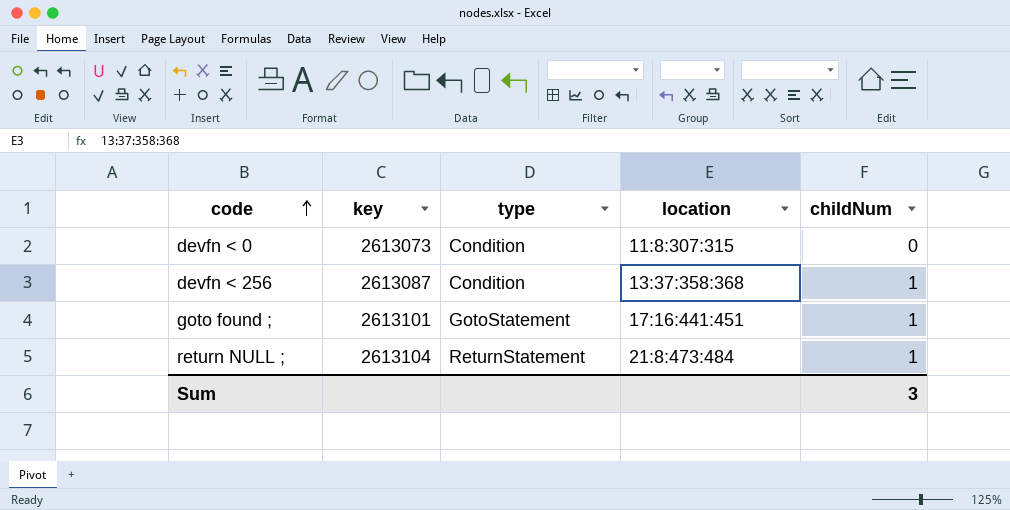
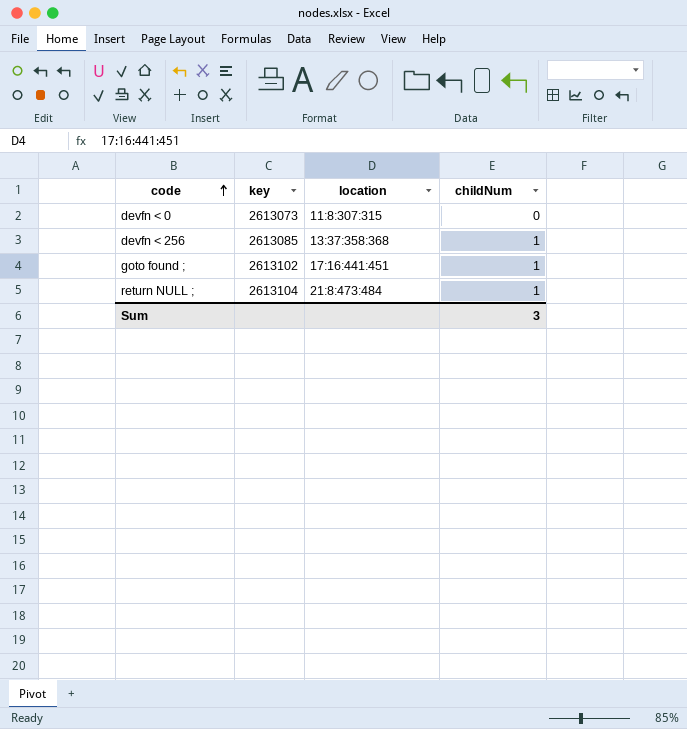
column type | position: 3 -> none
devfn < 256 | key: 2613087 -> 2613085
goto found ; | key: 2613101 -> 2613102

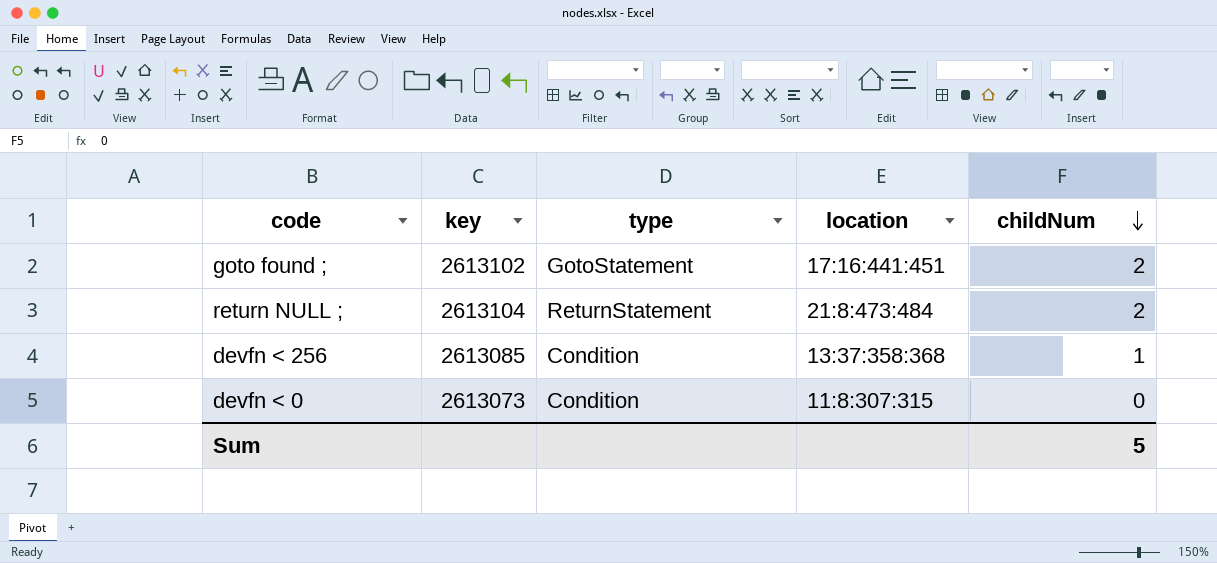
row order: code ascending -> childNum descending
column type | position: none -> 3
goto found ; | childNum: 1 -> 2
return NULL ; | childNum: 1 -> 2
Sum | childNum: 3 -> 5

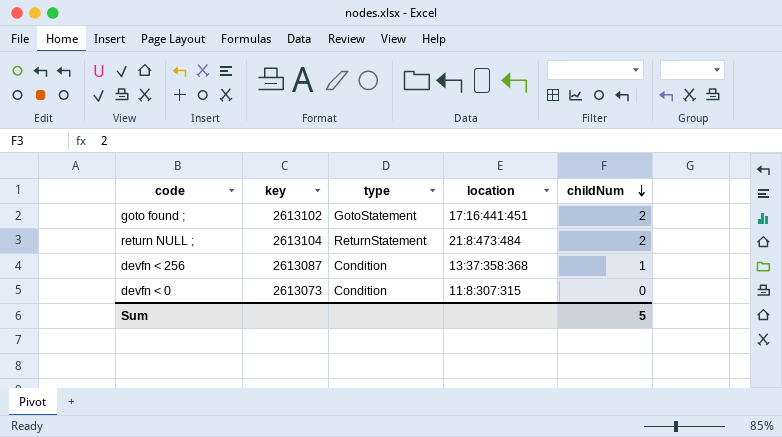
devfn < 256 | key: 2613085 -> 2613087

